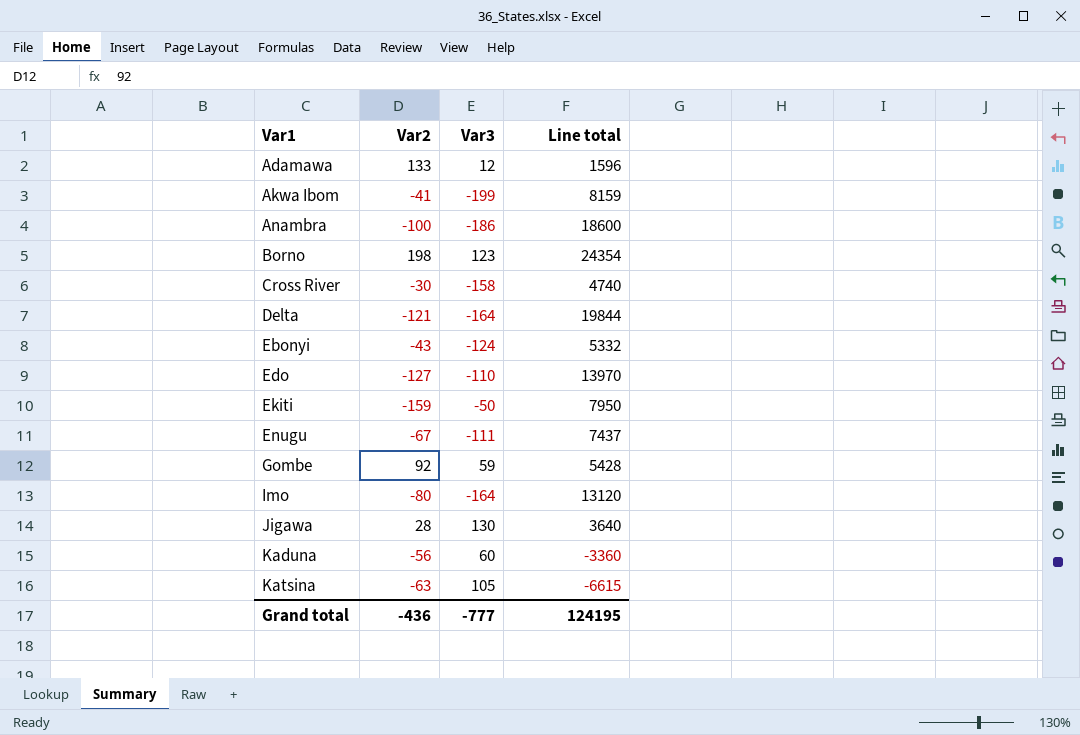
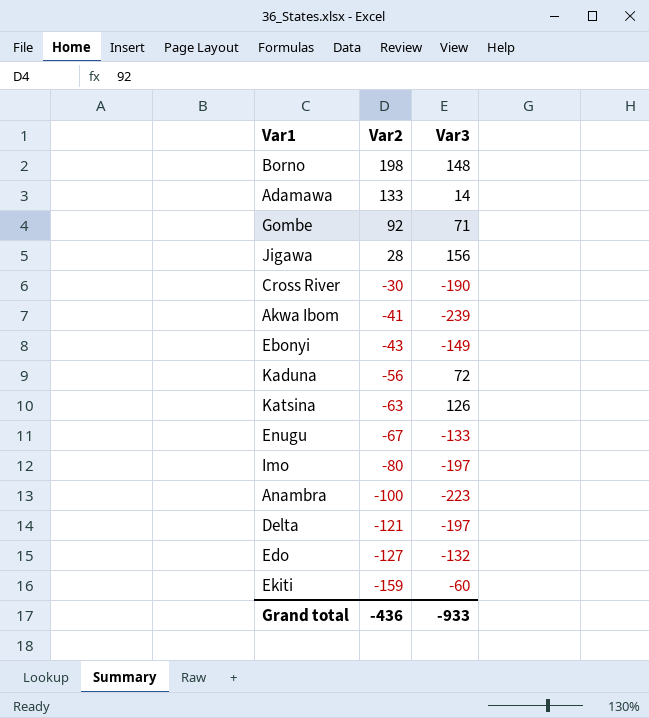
row order: Var1 ascending -> Var2 descending
column Line total | formula: [Var2] * [Var3] -> none
Borno | Var3: 123 -> 148
Adamawa | Var3: 12 -> 14
Gombe | Var3: 59 -> 71
Jigawa | Var3: 130 -> 156
Cross River | Var3: -158 -> -190
Akwa Ibom | Var3: -199 -> -239
Ebonyi | Var3: -124 -> -149
Kaduna | Var3: 60 -> 72
Katsina | Var3: 105 -> 126
Enugu | Var3: -111 -> -133
Imo | Var3: -164 -> -197
Anambra | Var3: -186 -> -223
Delta | Var3: -164 -> -197
Edo | Var3: -110 -> -132
Ekiti | Var3: -50 -> -60
Grand total | Var3: -777 -> -933

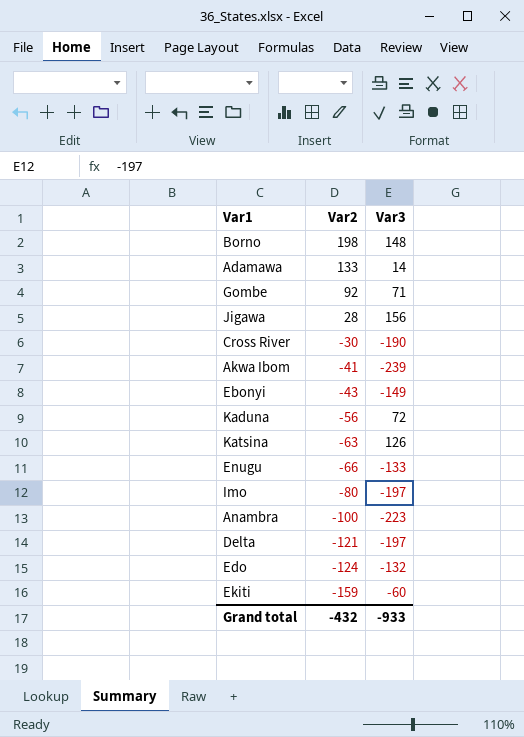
Enugu | Var2: -67 -> -66
Edo | Var2: -127 -> -124
Grand total | Var2: -436 -> -432

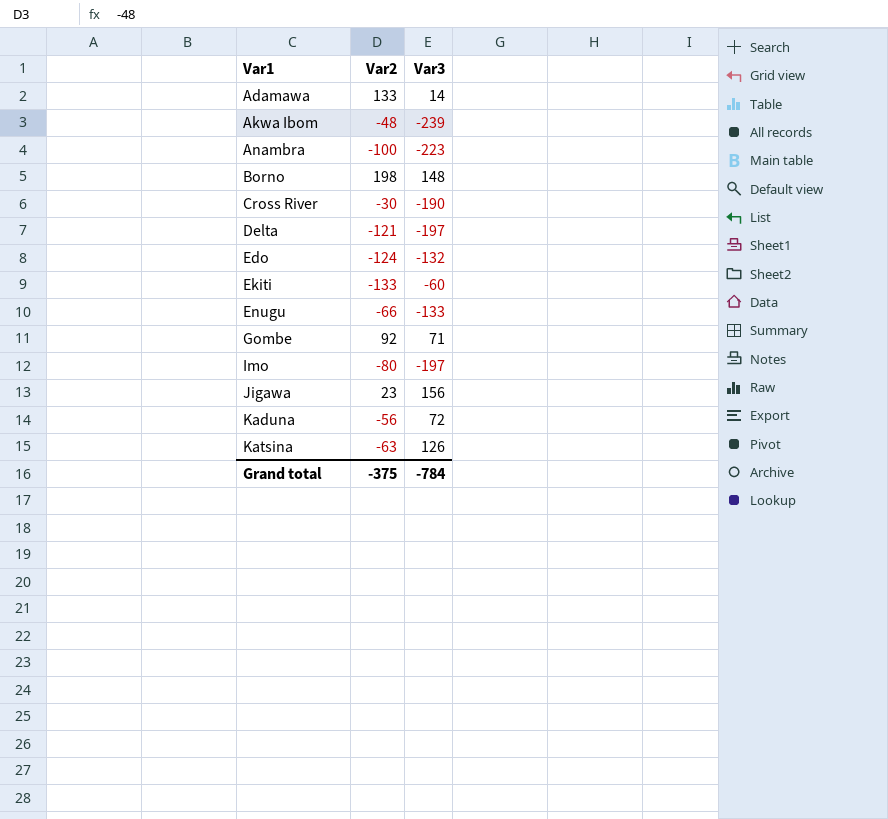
row order: Var2 descending -> Var1 ascending
row Ebonyi: -43 | -149 -> none
Akwa Ibom | Var2: -41 -> -48
Ekiti | Var2: -159 -> -133
Jigawa | Var2: 28 -> 23
Grand total | Var2: -432 -> -375
Grand total | Var3: -933 -> -784

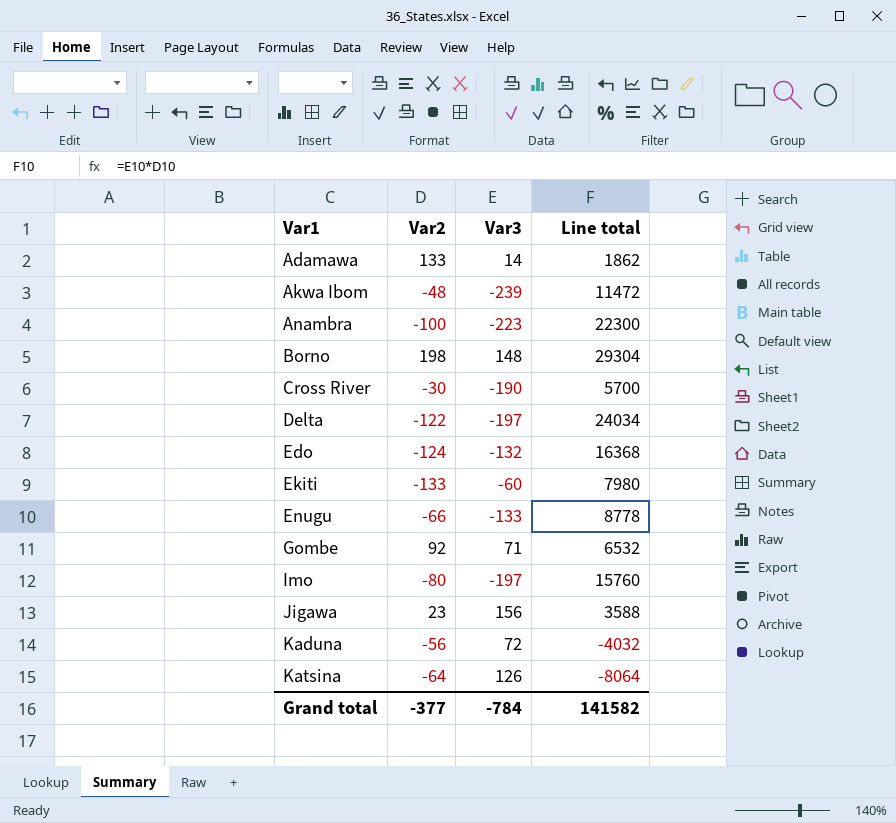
column Line total | formula: none -> [Var2] * [Var3]
Delta | Var2: -121 -> -122
Katsina | Var2: -63 -> -64
Grand total | Var2: -375 -> -377

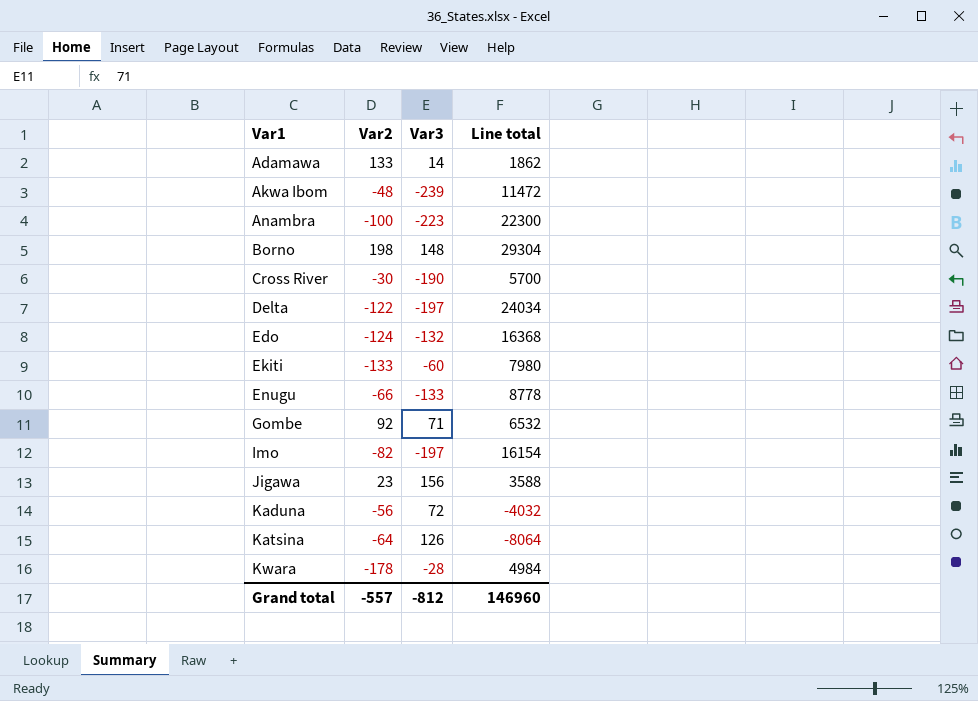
Imo | Var2: -80 -> -82
Imo | Line total: 15760 -> 16154
row Kwara: none -> -178 | -28 | 4984
Grand total | Var2: -377 -> -557
Grand total | Var3: -784 -> -812
Grand total | Line total: 141582 -> 146960

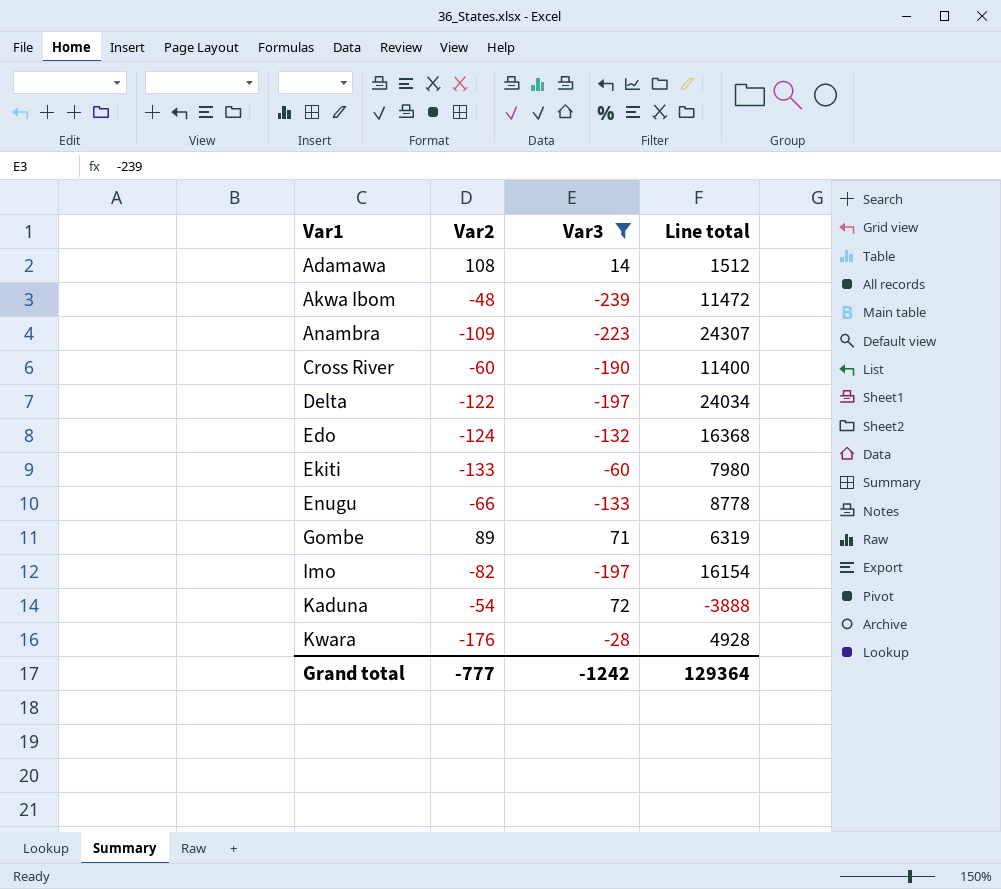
filter: none -> Var3 <= 72
Adamawa | Var2: 133 -> 108
Adamawa | Line total: 1862 -> 1512
Anambra | Var2: -100 -> -109
Anambra | Line total: 22300 -> 24307
Cross River | Var2: -30 -> -60
Cross River | Line total: 5700 -> 11400
Gombe | Var2: 92 -> 89
Gombe | Line total: 6532 -> 6319
Kaduna | Var2: -56 -> -54
Kaduna | Line total: -4032 -> -3888
Kwara | Var2: -178 -> -176
Kwara | Line total: 4984 -> 4928
Grand total | Var2: -557 -> -777
Grand total | Var3: -812 -> -1242
Grand total | Line total: 146960 -> 129364

